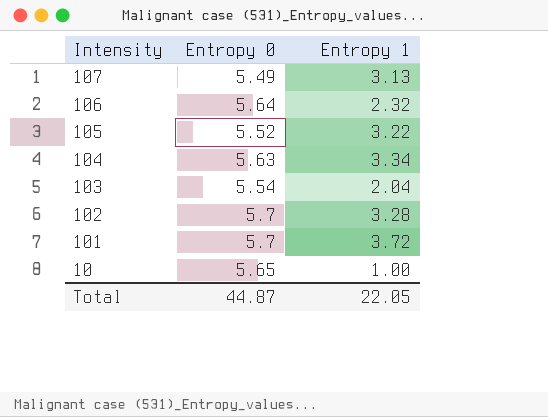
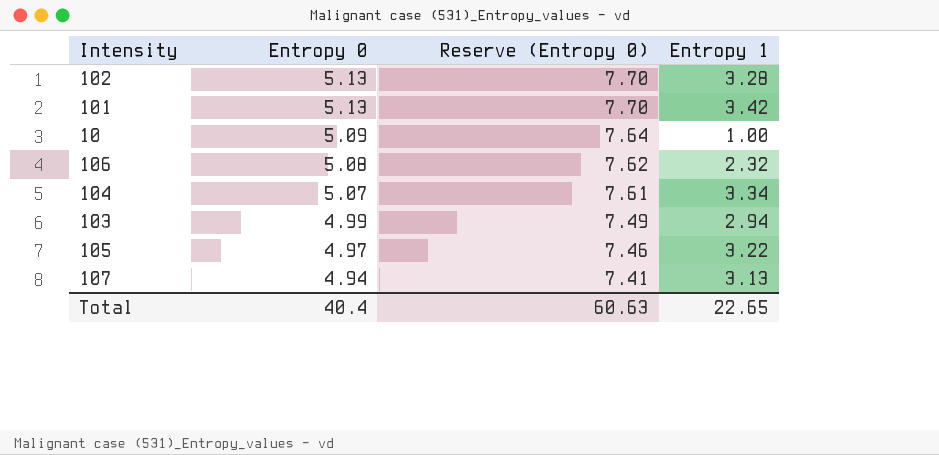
row order: Intensity descending -> Entropy 0 descending
column Reserve (Entropy 0) | formula: none -> [Entropy 0] * 1.5
102 | Entropy 0: 5.7 -> 5.13
101 | Entropy 0: 5.7 -> 5.13
101 | Entropy 1: 3.72 -> 3.42
10 | Entropy 0: 5.65 -> 5.09
106 | Entropy 0: 5.64 -> 5.08
104 | Entropy 0: 5.63 -> 5.07
103 | Entropy 0: 5.54 -> 4.99
103 | Entropy 1: 2.04 -> 2.94
105 | Entropy 0: 5.52 -> 4.97
107 | Entropy 0: 5.49 -> 4.94
Total | Entropy 0: 44.87 -> 40.4
Total | Entropy 1: 22.05 -> 22.65

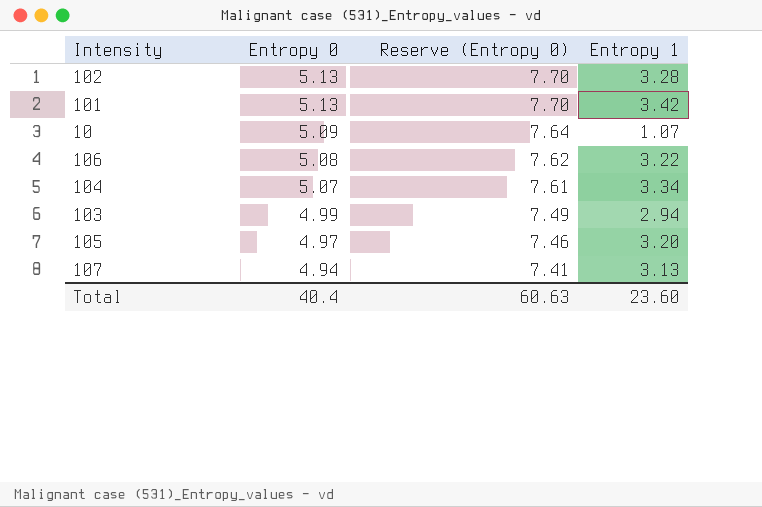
10 | Entropy 1: 1.00 -> 1.07
106 | Entropy 1: 2.32 -> 3.22
105 | Entropy 1: 3.22 -> 3.20
Total | Entropy 1: 22.65 -> 23.60

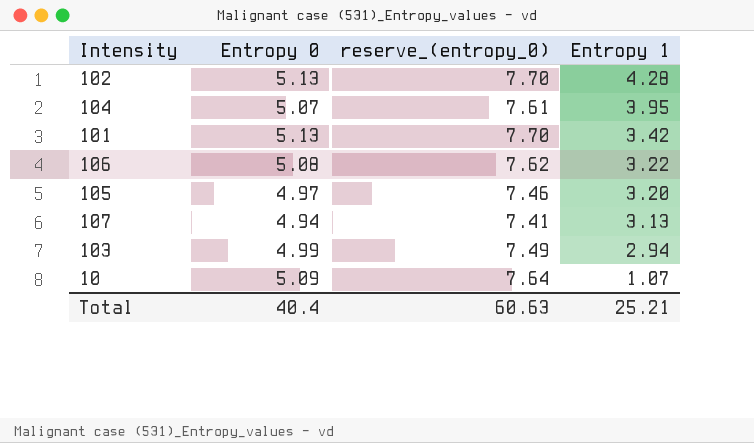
row order: Entropy 0 descending -> Entropy 1 descending
column name: Reserve (Entropy 0) -> reserve_(entropy_0)
102 | Entropy 1: 3.28 -> 4.28
104 | Entropy 1: 3.34 -> 3.95
Total | Entropy 1: 23.60 -> 25.21

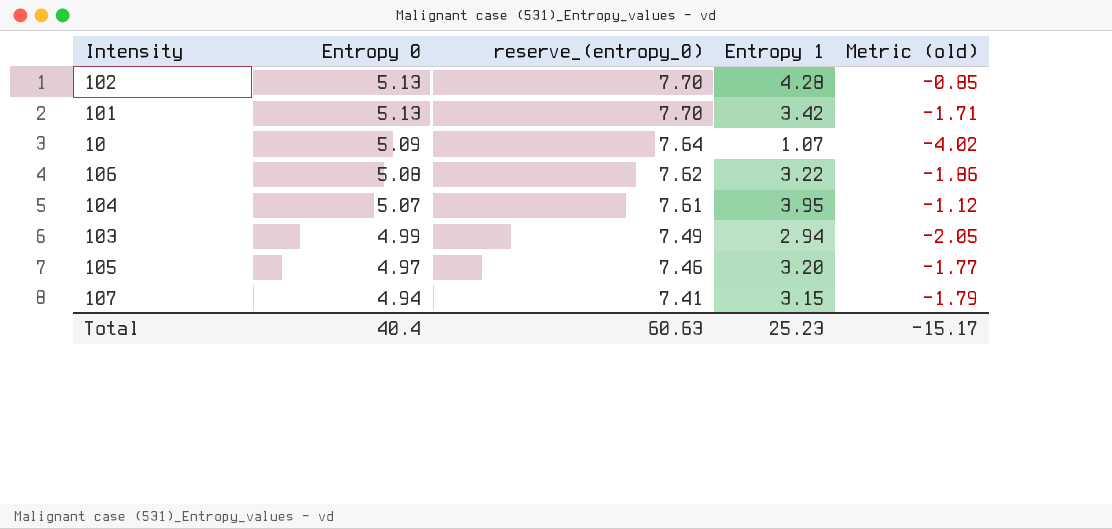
row order: Entropy 1 descending -> Entropy 0 descending
column Metric (old) | formula: none -> [Entropy 1] - [Entropy 0]
107 | Entropy 1: 3.13 -> 3.15
Total | Entropy 1: 25.21 -> 25.23

